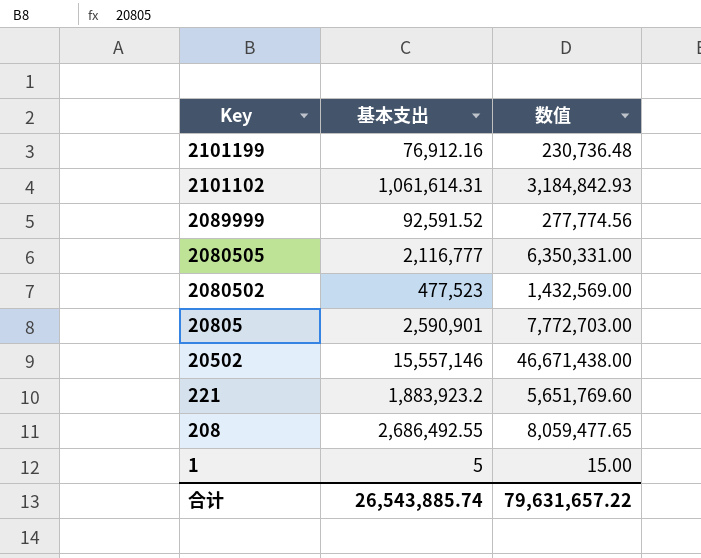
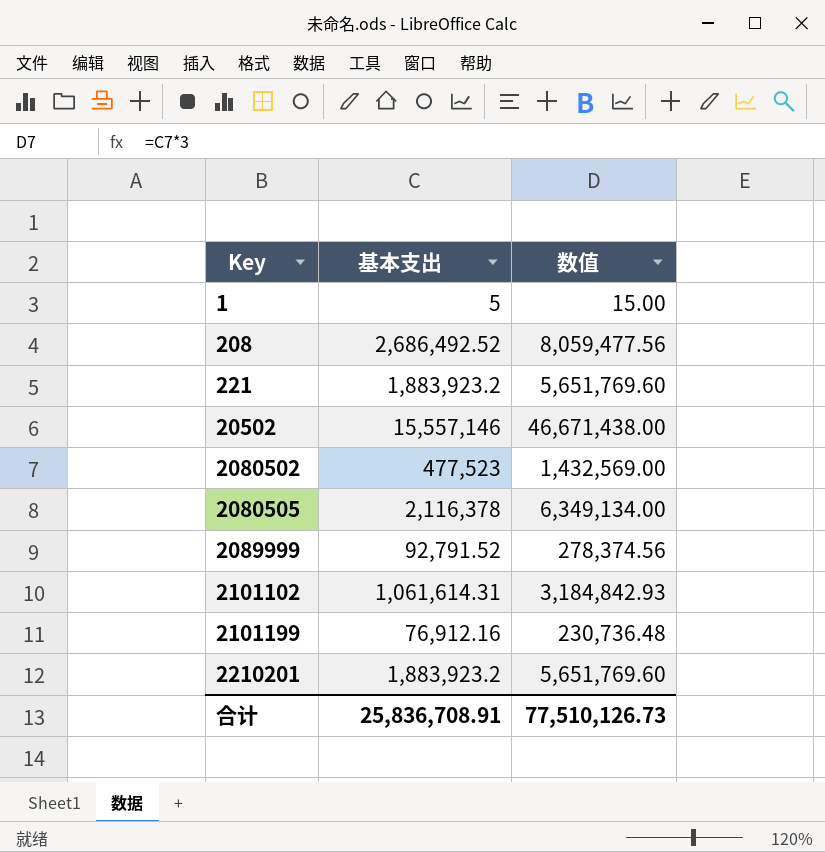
row order: Key descending -> Key ascending
row 20805: 2,590,901 | 7,772,703.00 -> none
208 | 基本支出: 2,686,492.55 -> 2,686,492.52
208 | 数值: 8,059,477.65 -> 8,059,477.56
2080505 | 基本支出: 2,116,777 -> 2,116,378
2080505 | 数值: 6,350,331.00 -> 6,349,134.00
2089999 | 基本支出: 92,591.52 -> 92,791.52
2089999 | 数值: 277,774.56 -> 278,374.56
row 2210201: none -> 1,883,923.2 | 5,651,769.60
合计 | 基本支出: 26,543,885.74 -> 25,836,708.91
合计 | 数值: 79,631,657.22 -> 77,510,126.73

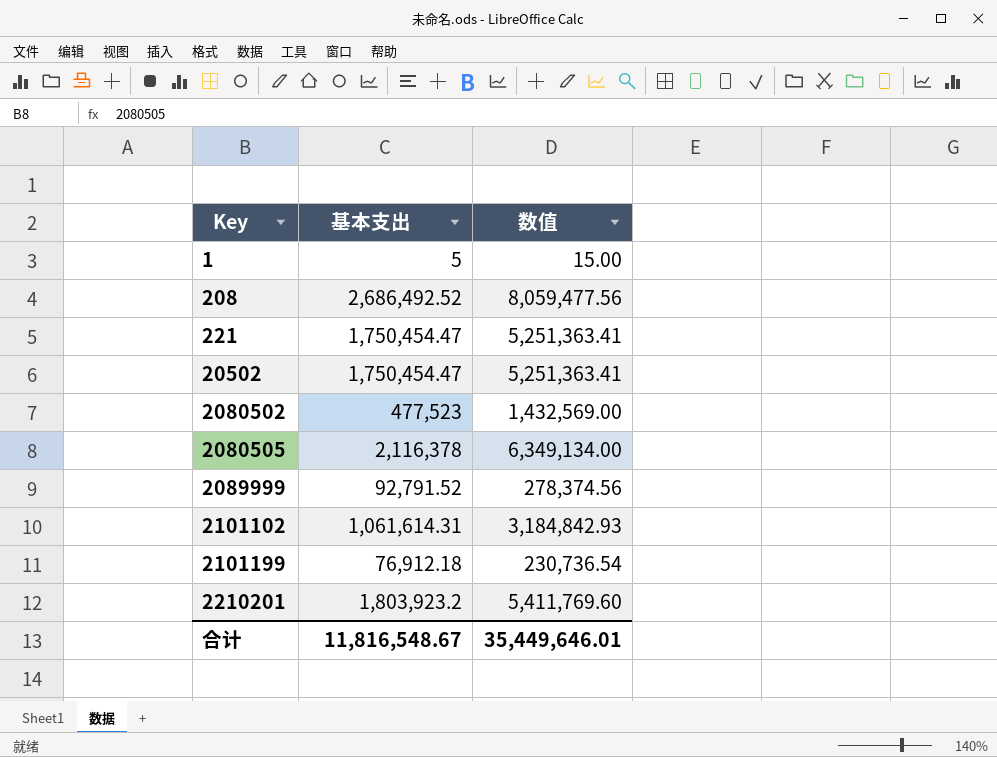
221 | 基本支出: 1,883,923.2 -> 1,750,454.47
221 | 数值: 5,651,769.60 -> 5,251,363.41
20502 | 基本支出: 15,557,146 -> 1,750,454.47
20502 | 数值: 46,671,438.00 -> 5,251,363.41
2101199 | 基本支出: 76,912.16 -> 76,912.18
2101199 | 数值: 230,736.48 -> 230,736.54
2210201 | 基本支出: 1,883,923.2 -> 1,803,923.2
2210201 | 数值: 5,651,769.60 -> 5,411,769.60
合计 | 基本支出: 25,836,708.91 -> 11,816,548.67
合计 | 数值: 77,510,126.73 -> 35,449,646.01

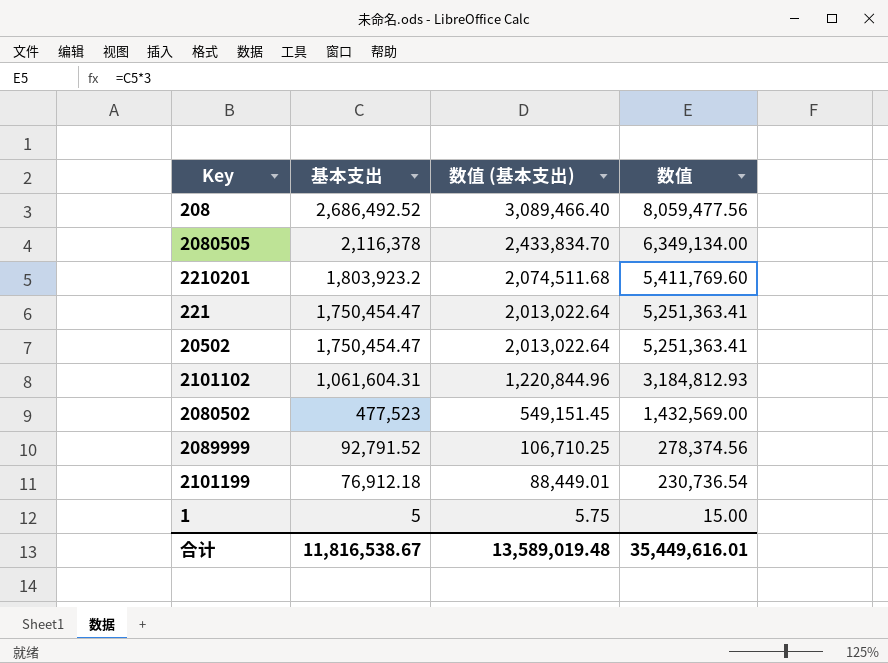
row order: Key ascending -> 基本支出 descending
column 数值 (基本支出) | formula: none -> [基本支出] * 1.15
2101102 | 基本支出: 1,061,614.31 -> 1,061,604.31
2101102 | 数值: 3,184,842.93 -> 3,184,812.93
合计 | 基本支出: 11,816,548.67 -> 11,816,538.67
合计 | 数值: 35,449,646.01 -> 35,449,616.01

